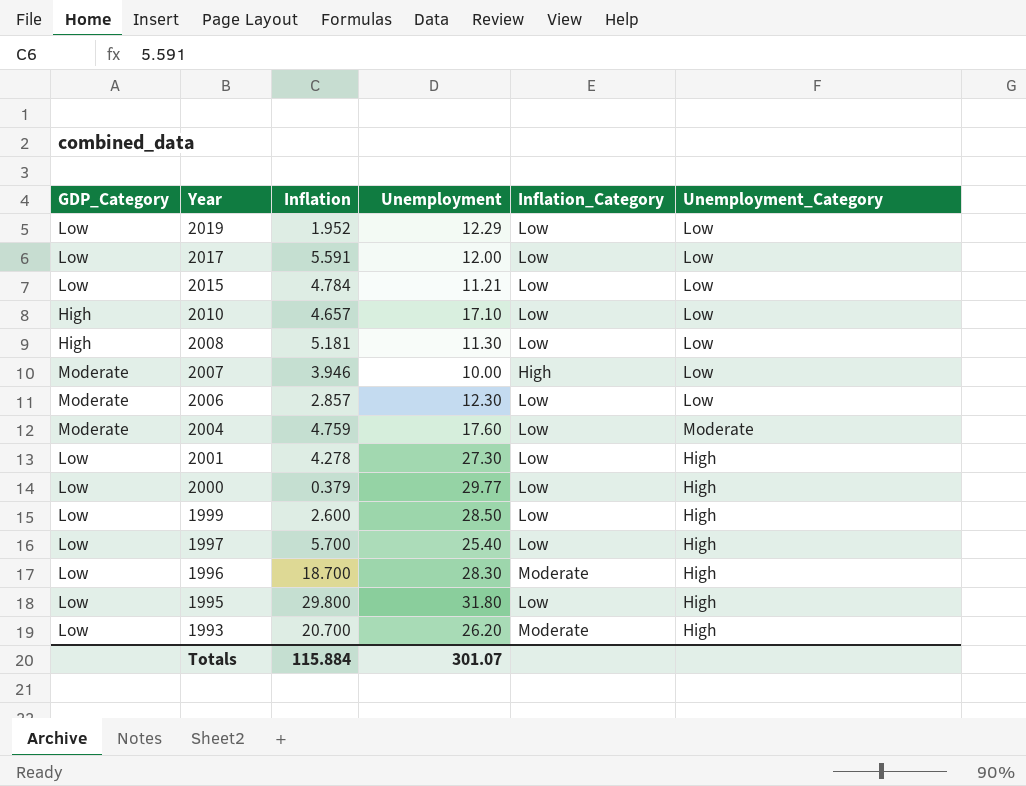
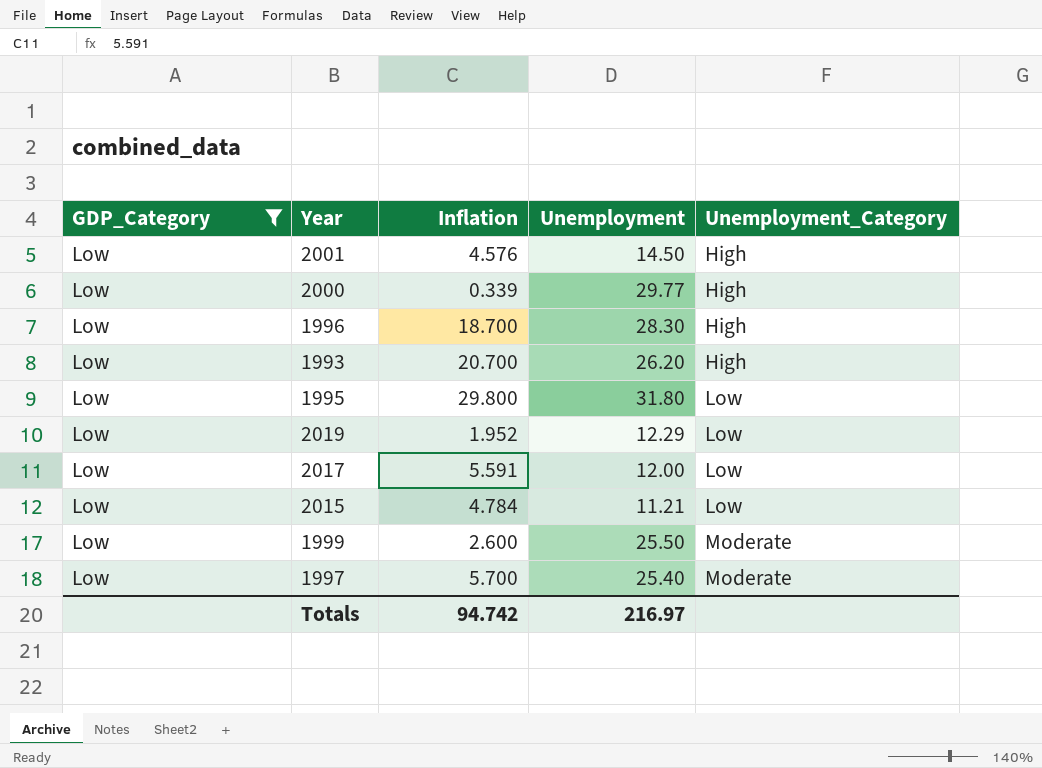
filter: none -> GDP_Category = Low
row order: Year descending -> Unemployment_Category ascending
column Inflation_Category | position: 5 -> none
2001 | Inflation: 4.278 -> 4.576
2001 | Unemployment: 27.30 -> 14.50
2000 | Inflation: 0.379 -> 0.339
1995 | Unemployment_Category: High -> Low
1999 | Unemployment: 28.50 -> 25.50
1999 | Unemployment_Category: High -> Moderate
1997 | Unemployment_Category: High -> Moderate
Totals | Inflation: 115.884 -> 94.742
Totals | Unemployment: 301.07 -> 216.97

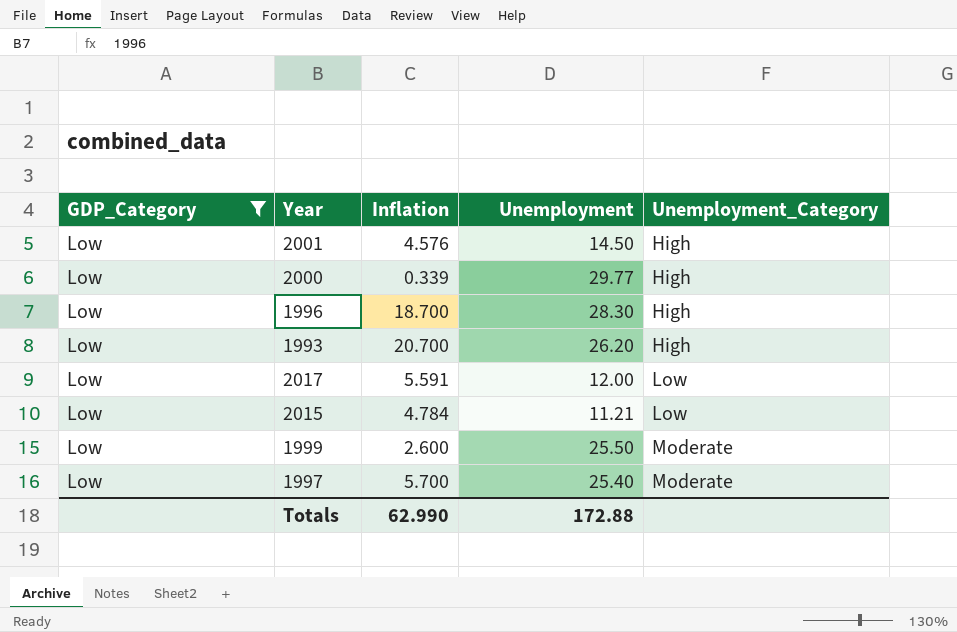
row 1995: Low | 29.800 | 31.80 | Low -> none
row 2019: Low | 1.952 | 12.29 | Low -> none
Totals | Inflation: 94.742 -> 62.990
Totals | Unemployment: 216.97 -> 172.88

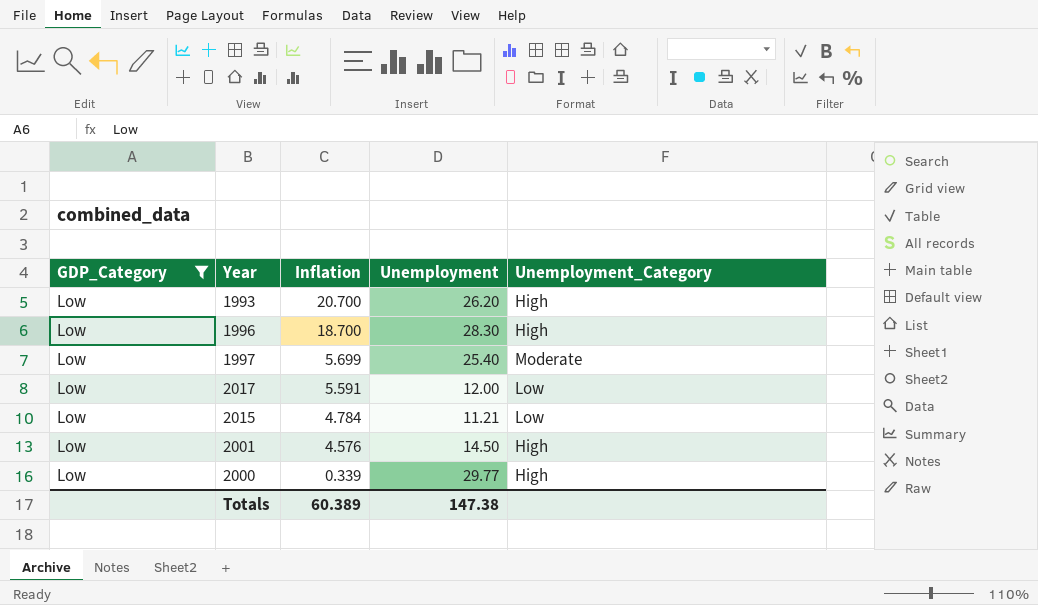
row order: Unemployment_Category ascending -> Inflation descending
row 1999: Low | 2.600 | 25.50 | Moderate -> none
1997 | Inflation: 5.700 -> 5.699
Totals | Inflation: 62.990 -> 60.389
Totals | Unemployment: 172.88 -> 147.38

